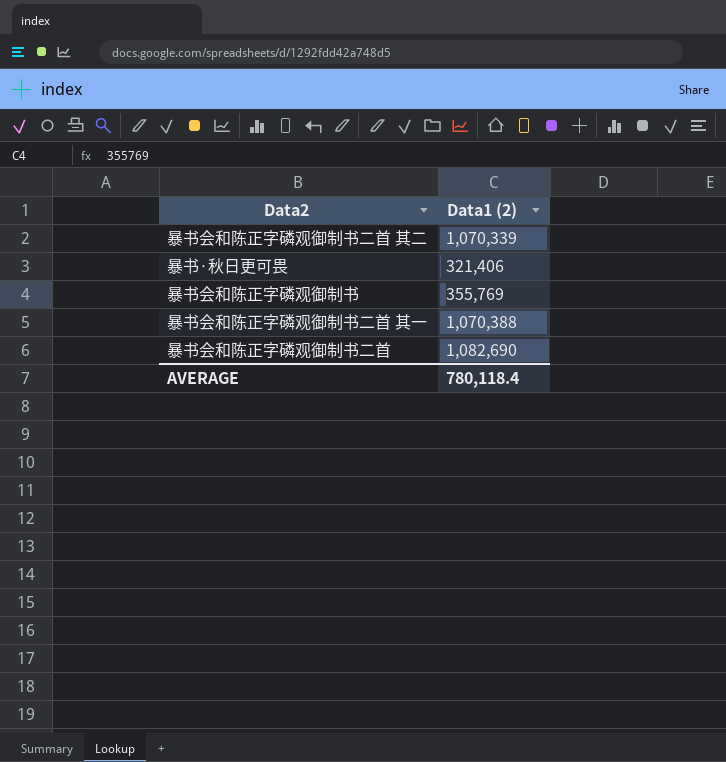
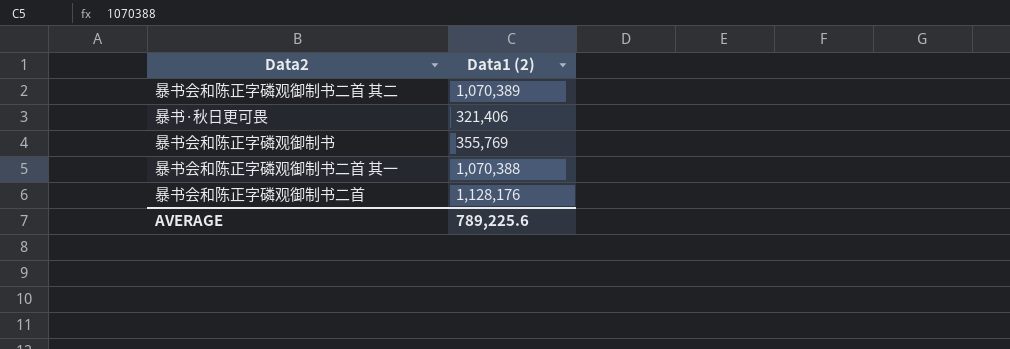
暴书会和陈正字磷观御制书二首 其二 | Data1 (2): 1,070,339 -> 1,070,389
暴书会和陈正字磷观御制书二首 | Data1 (2): 1,082,690 -> 1,128,176
AVERAGE | Data1 (2): 780,118.4 -> 789,225.6

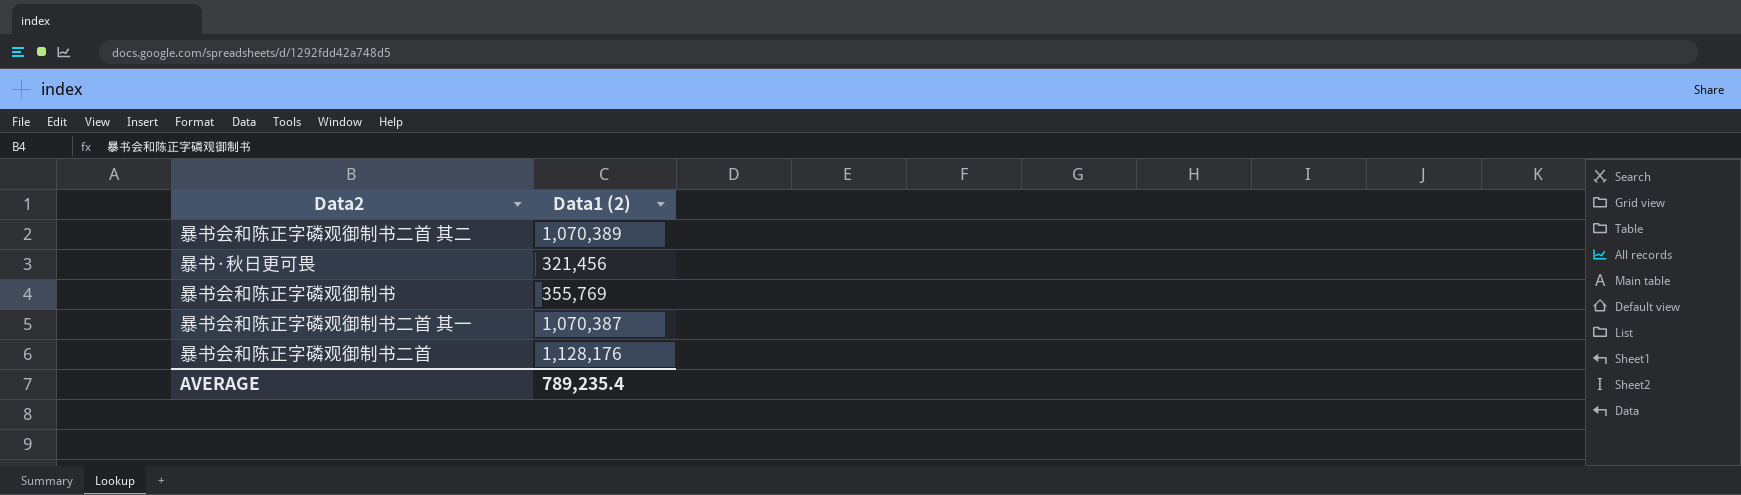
暴书·秋日更可畏 | Data1 (2): 321,406 -> 321,456
暴书会和陈正字磷观御制书二首 其一 | Data1 (2): 1,070,388 -> 1,070,387
AVERAGE | Data1 (2): 789,225.6 -> 789,235.4

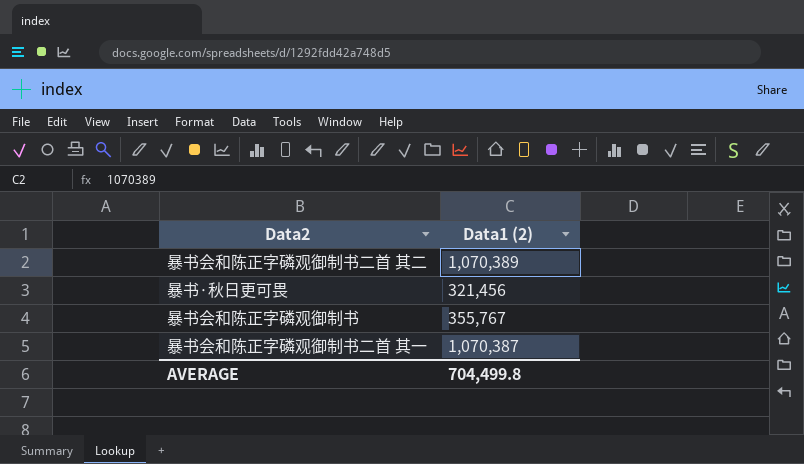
row 暴书会和陈正字磷观御制书二首: 1,128,176 -> none
暴书会和陈正字磷观御制书 | Data1 (2): 355,769 -> 355,767
AVERAGE | Data1 (2): 789,235.4 -> 704,499.8

